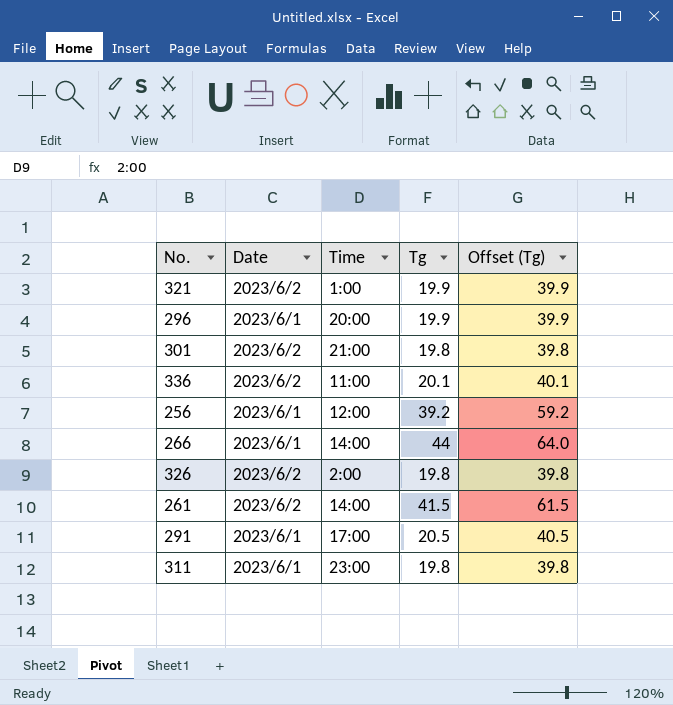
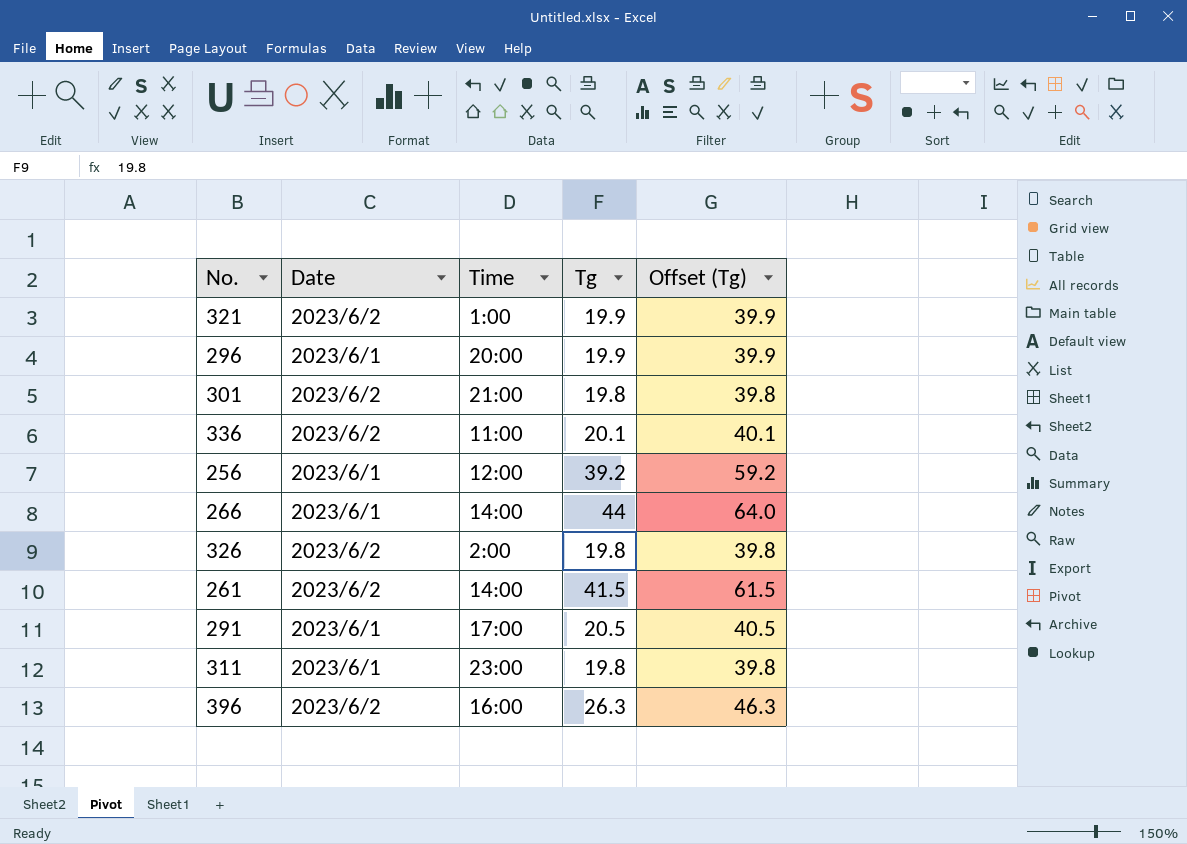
row 396: none -> 2023/6/2 | 16:00 | 26.3 | 46.3

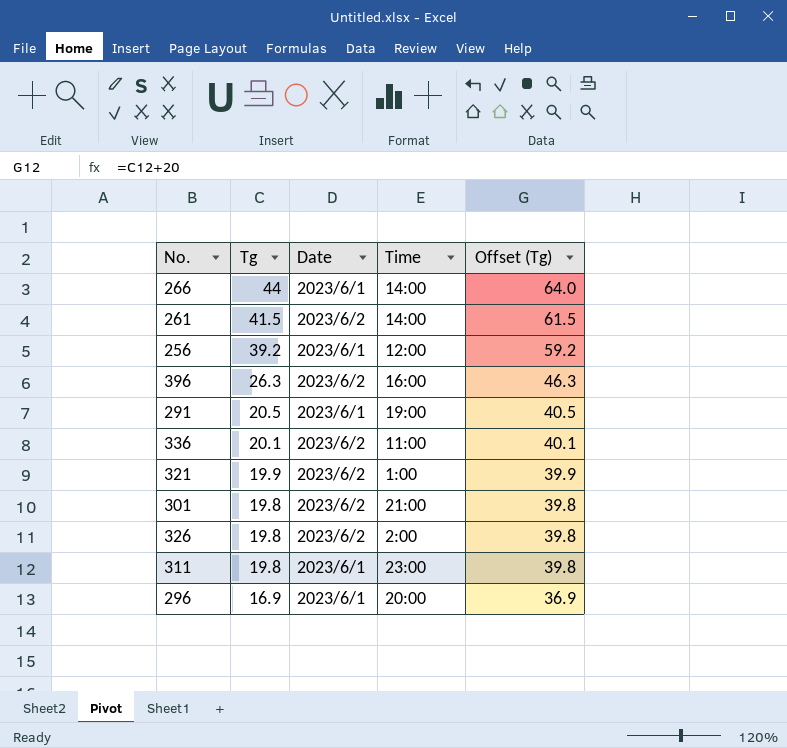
row order: none -> Tg descending
column Tg | position: 4 -> 2
291 | Time: 17:00 -> 19:00
296 | Tg: 19.9 -> 16.9
296 | Offset (Tg): 39.9 -> 36.9

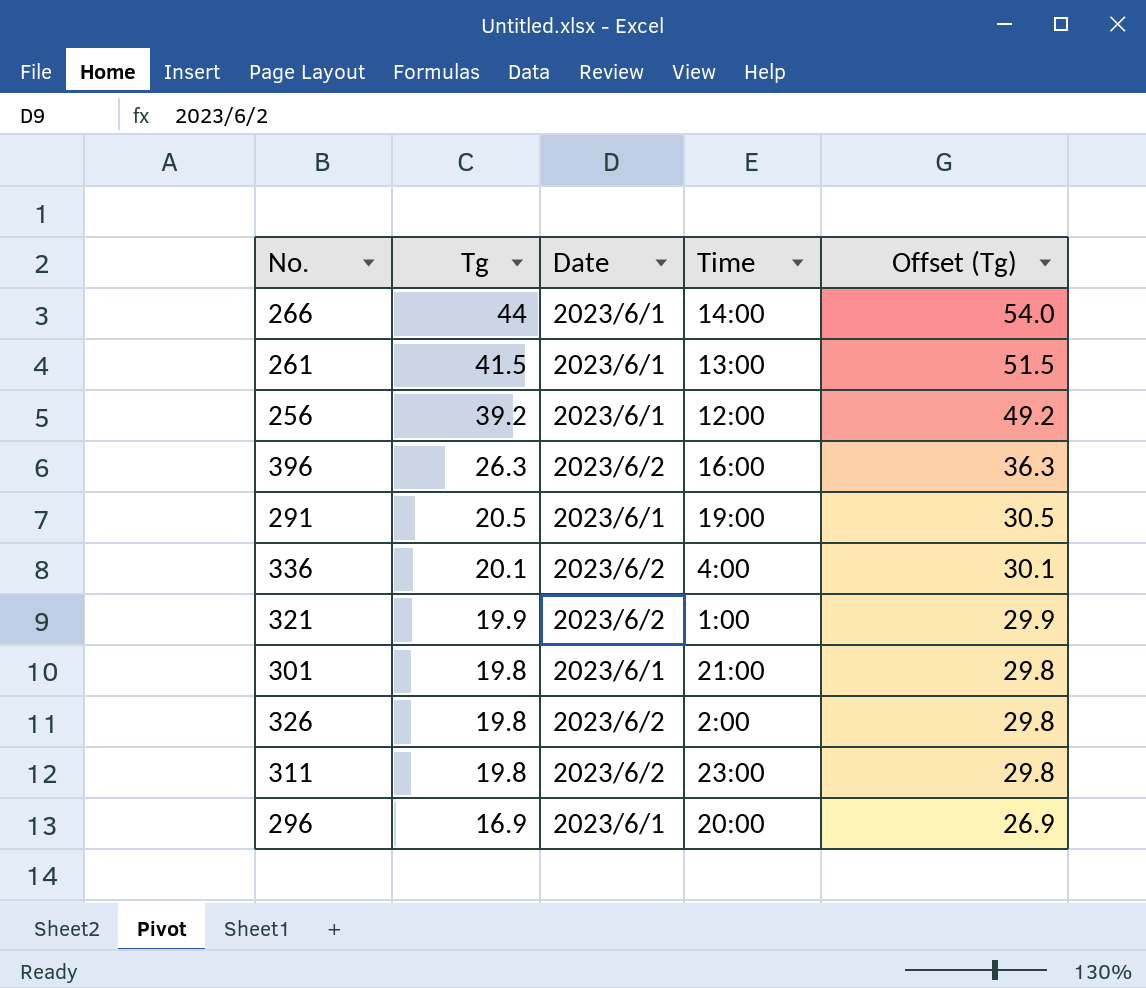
column Offset (Tg) | formula: [Tg] + 20 -> [Tg] + 10
261 | Date: 2023/6/2 -> 2023/6/1
261 | Time: 14:00 -> 13:00
336 | Time: 11:00 -> 4:00
301 | Date: 2023/6/2 -> 2023/6/1
311 | Date: 2023/6/1 -> 2023/6/2

